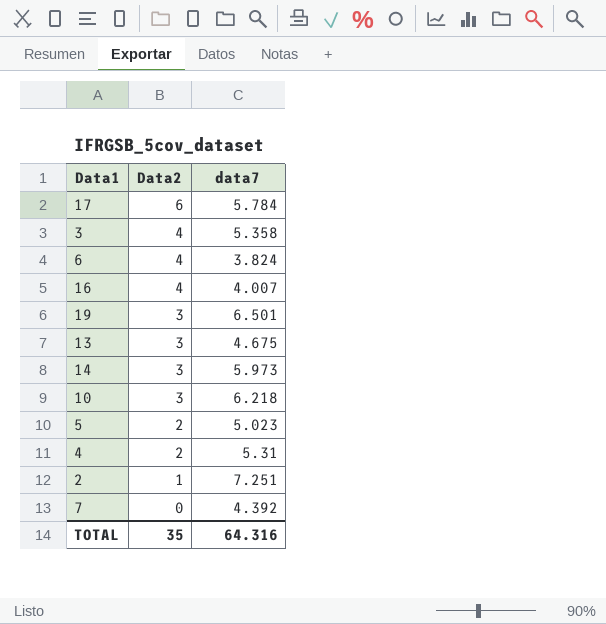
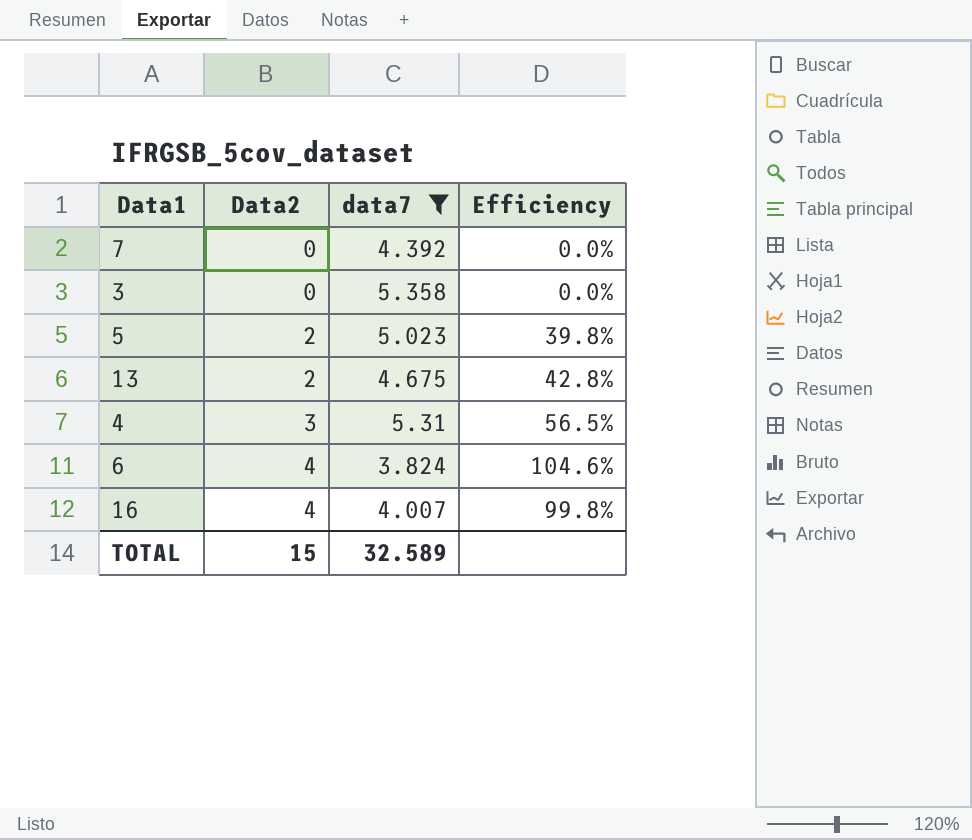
filter: none -> data7 <= 5.358
row order: Data2 descending -> Data2 ascending
column Efficiency | formula: none -> [Data2] / [data7]
3 | Data2: 4 -> 0
13 | Data2: 3 -> 2
4 | Data2: 2 -> 3
TOTAL | Data2: 35 -> 15
TOTAL | data7: 64.316 -> 32.589

